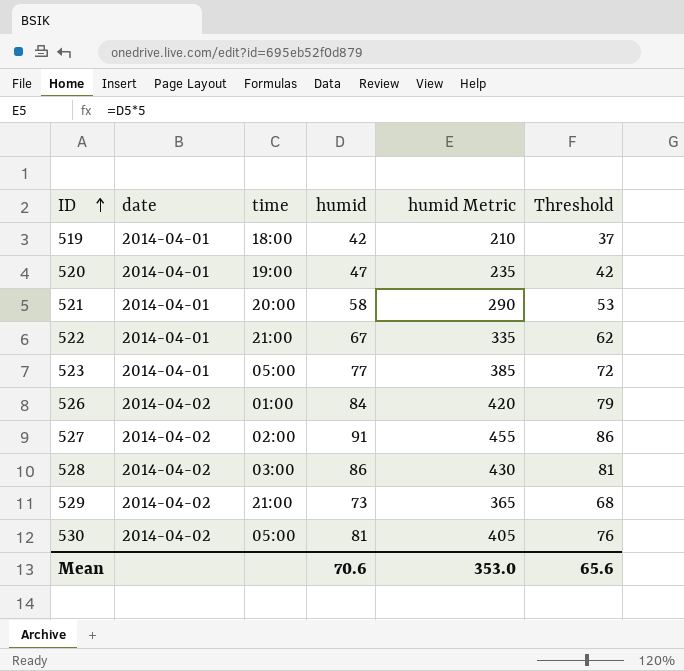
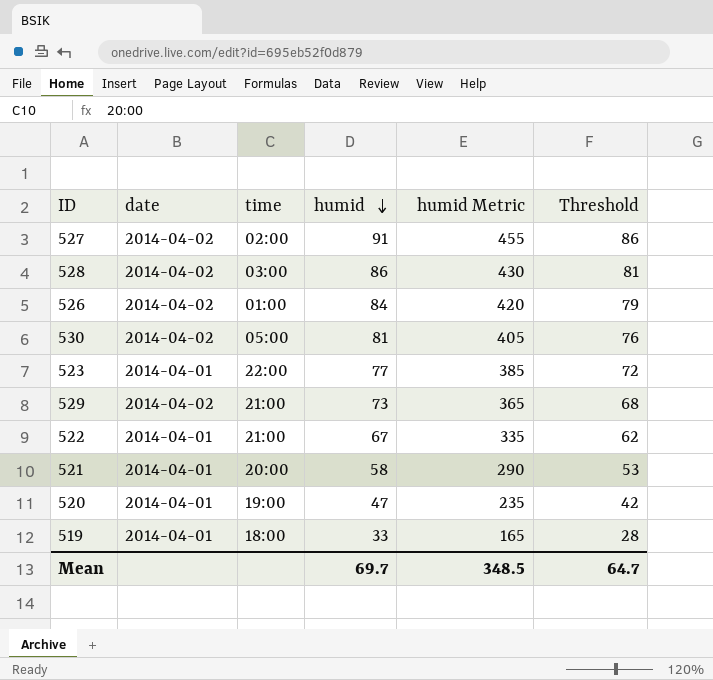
row order: ID ascending -> humid descending
523 | time: 05:00 -> 22:00
519 | humid: 42 -> 33
519 | humid Metric: 210 -> 165
519 | Threshold: 37 -> 28
Mean | humid: 70.6 -> 69.7
Mean | humid Metric: 353.0 -> 348.5
Mean | Threshold: 65.6 -> 64.7

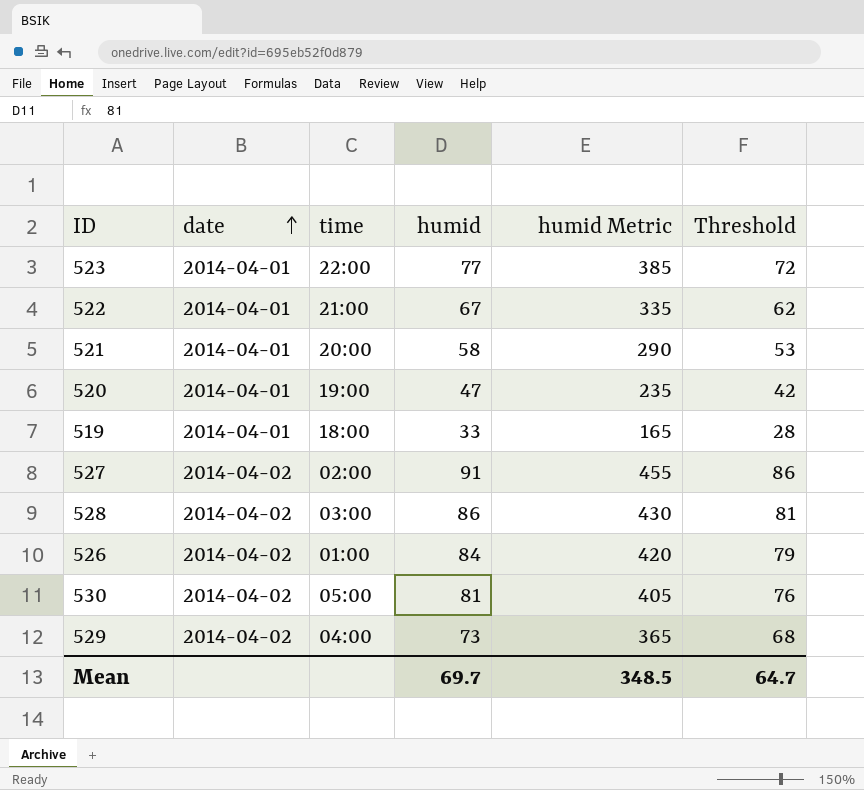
row order: humid descending -> date ascending
529 | time: 21:00 -> 04:00

